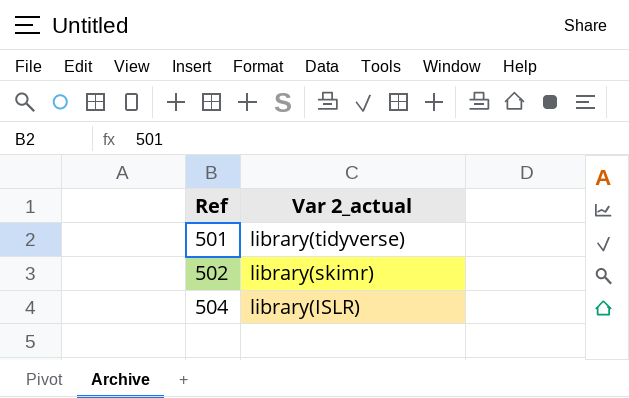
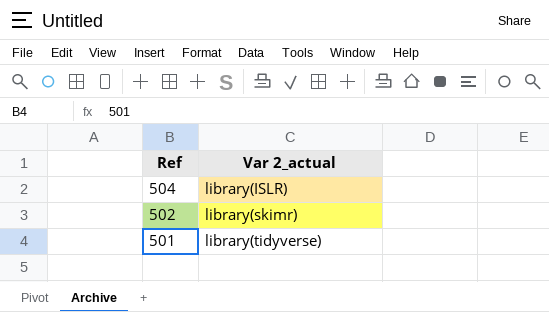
row order: Ref ascending -> Ref descending

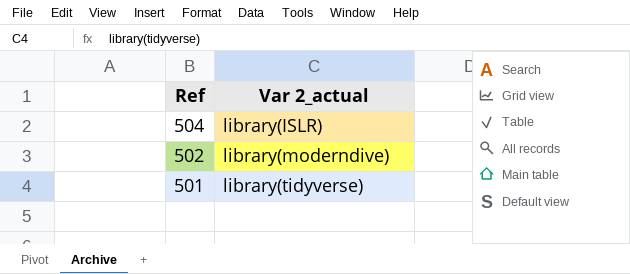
502 | Var 2_actual: library(skimr) -> library(moderndive)

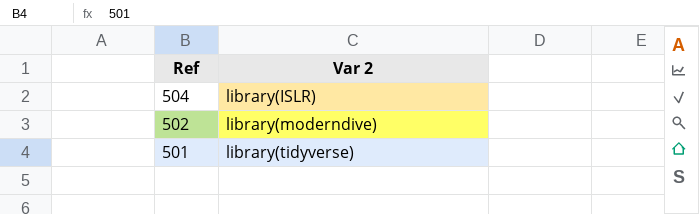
column name: Var 2_actual -> Var 2

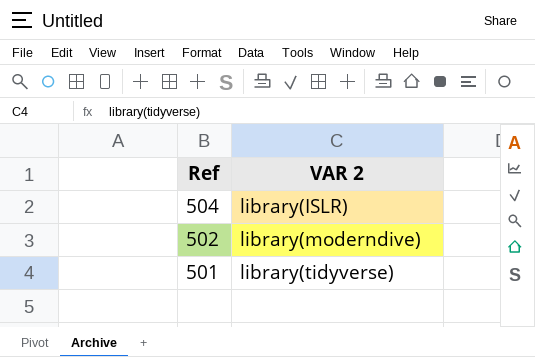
column name: Var 2 -> VAR 2

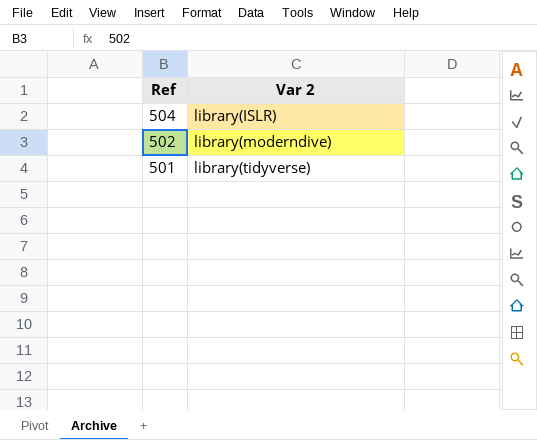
column name: VAR 2 -> Var 2

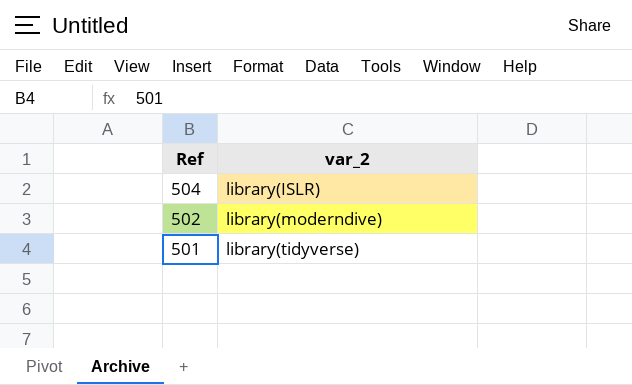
column name: Var 2 -> var_2

